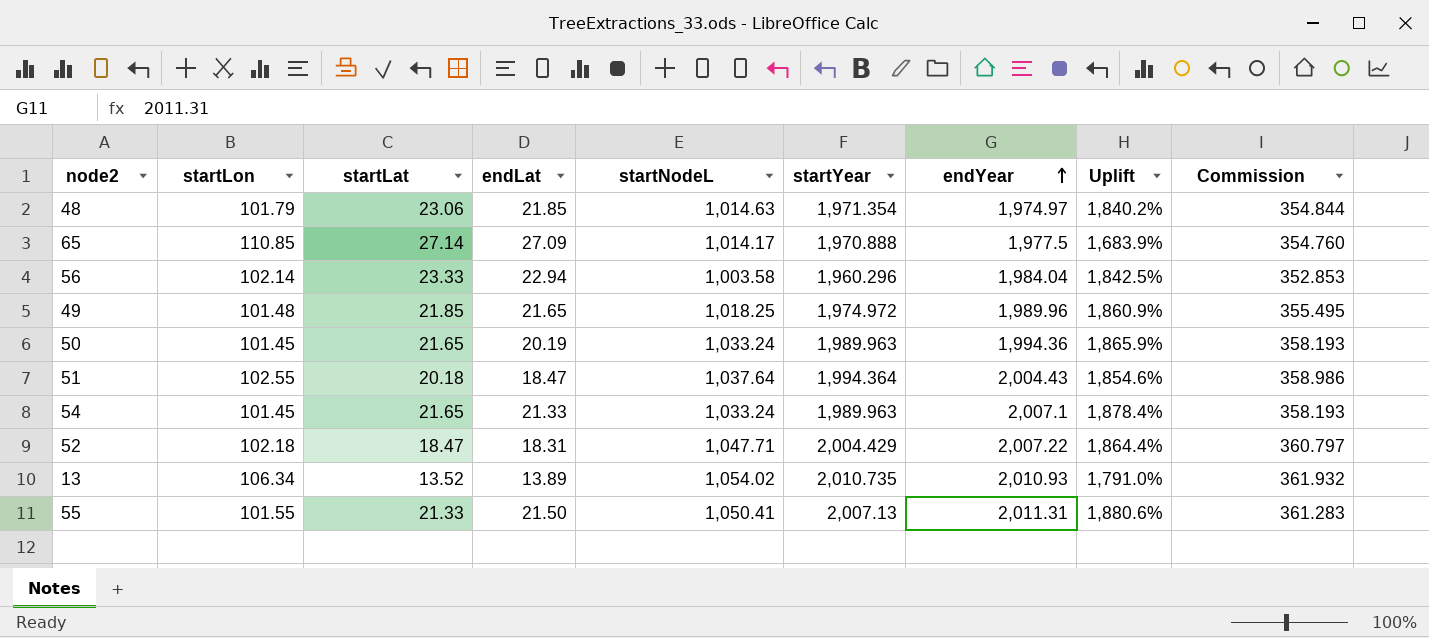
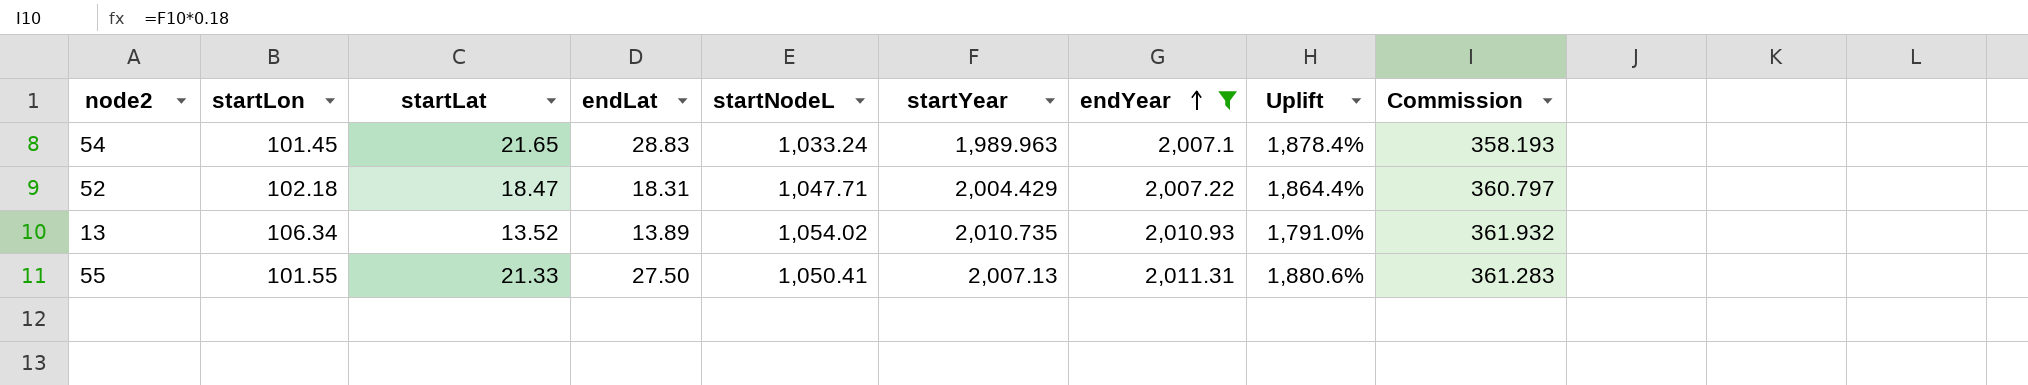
filter: none -> endYear >= 2,007.1
54 | endLat: 21.33 -> 28.83
55 | endLat: 21.50 -> 27.50

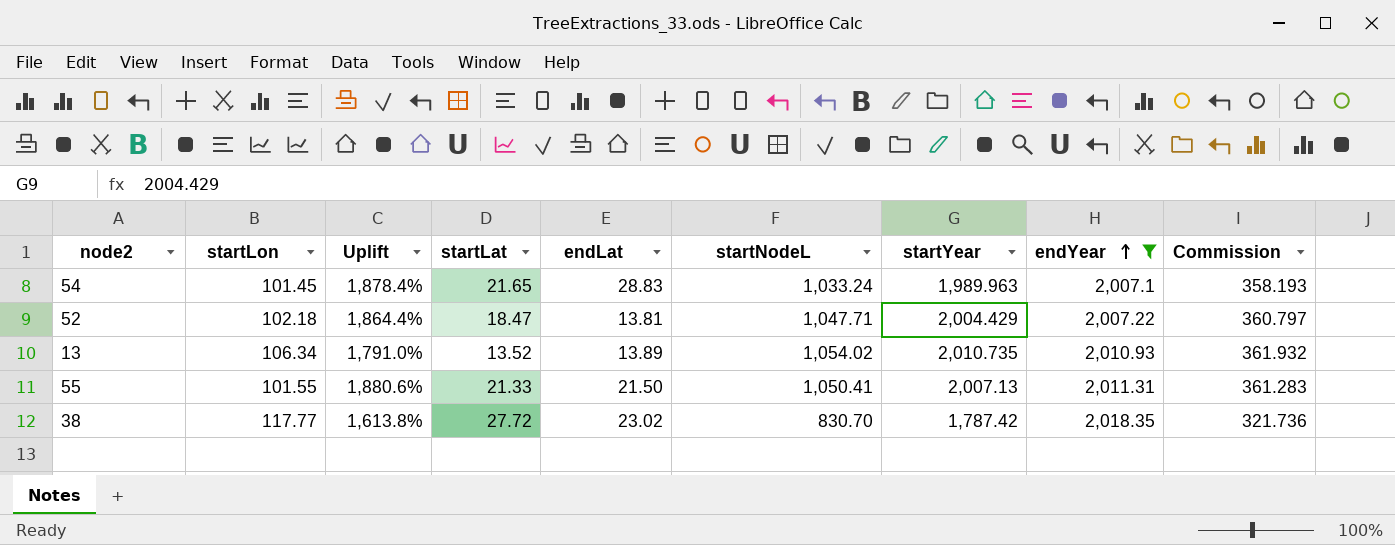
column Uplift | position: 8 -> 3
52 | endLat: 18.31 -> 13.81
55 | endLat: 27.50 -> 21.50
row 38: none -> 117.77 | 1,613.8% | 27.72 | 23.02 | 830.70 | 1,787.42 | 2,018.35 | 321.736

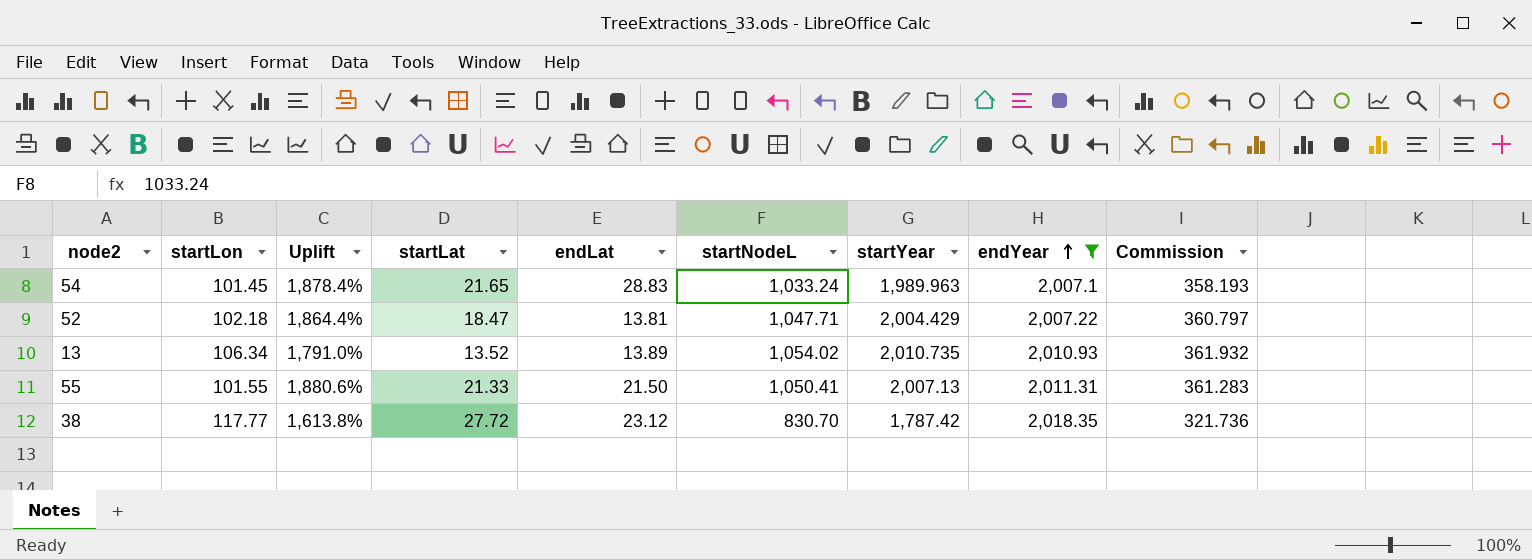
38 | endLat: 23.02 -> 23.12

